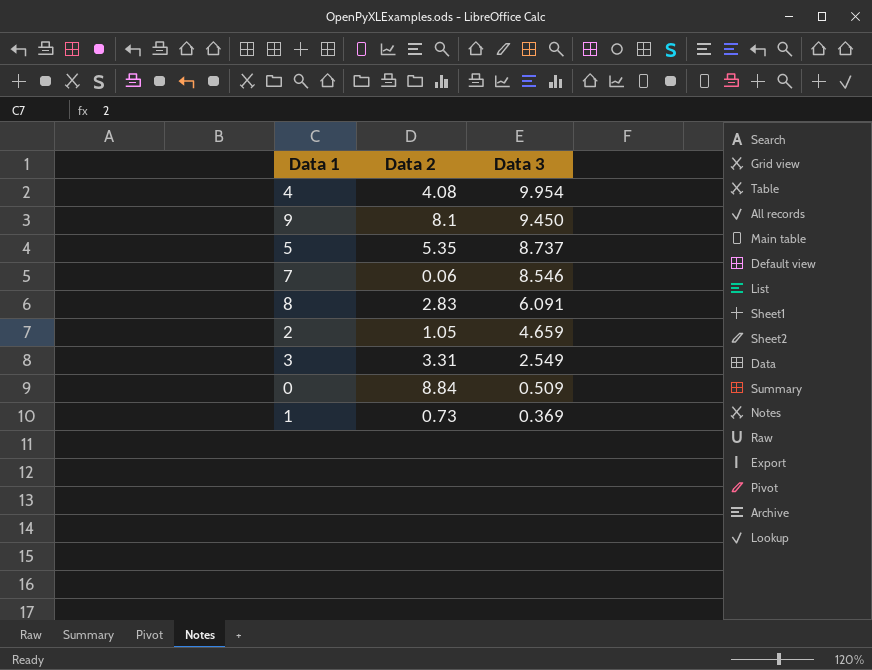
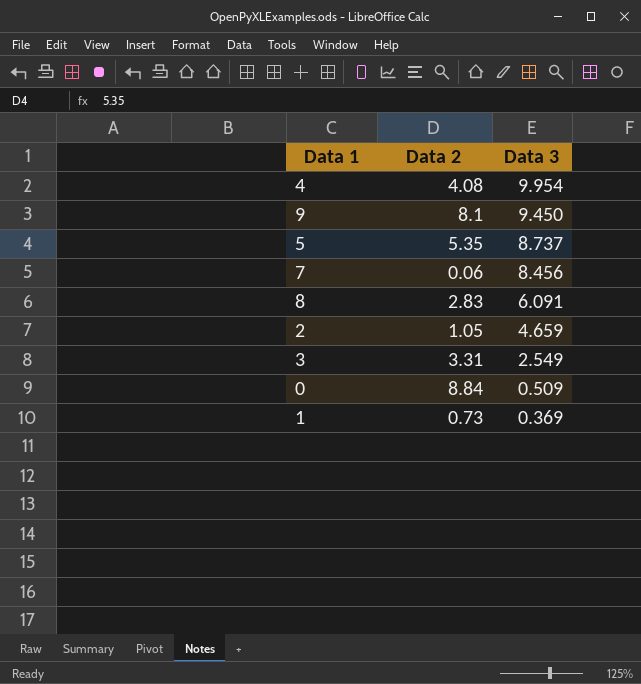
7 | Data 3: 8.546 -> 8.456

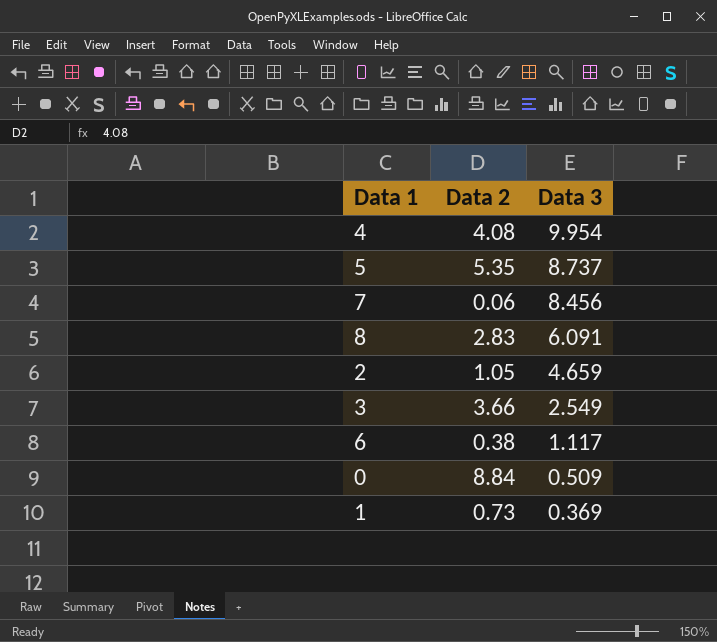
row 9: 8.1 | 9.450 -> none
3 | Data 2: 3.31 -> 3.66
row 6: none -> 0.38 | 1.117

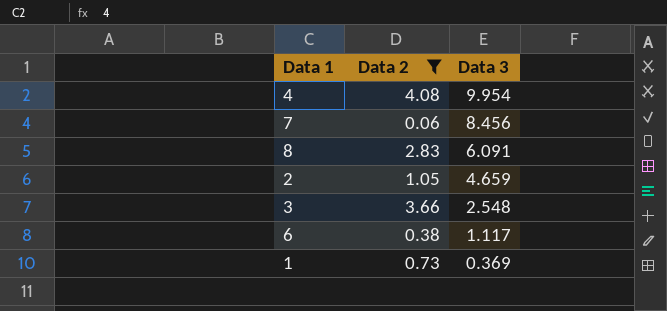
filter: none -> Data 2 <= 4.08
3 | Data 3: 2.549 -> 2.548

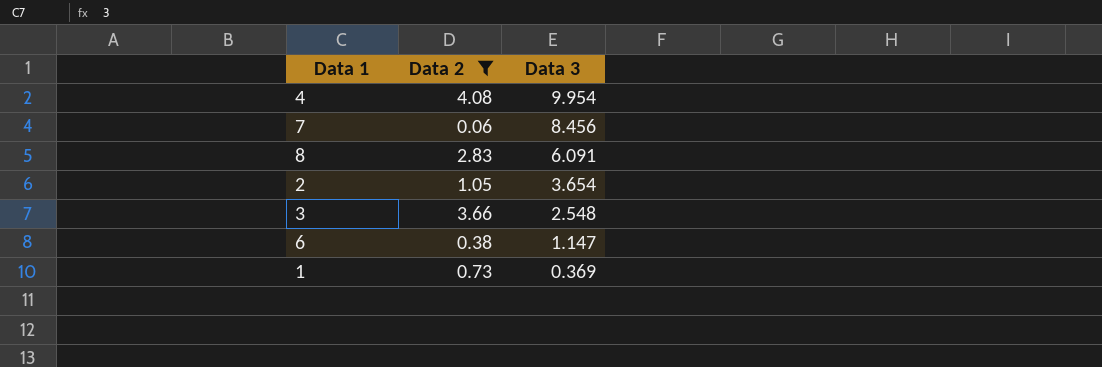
2 | Data 3: 4.659 -> 3.654
6 | Data 3: 1.117 -> 1.147

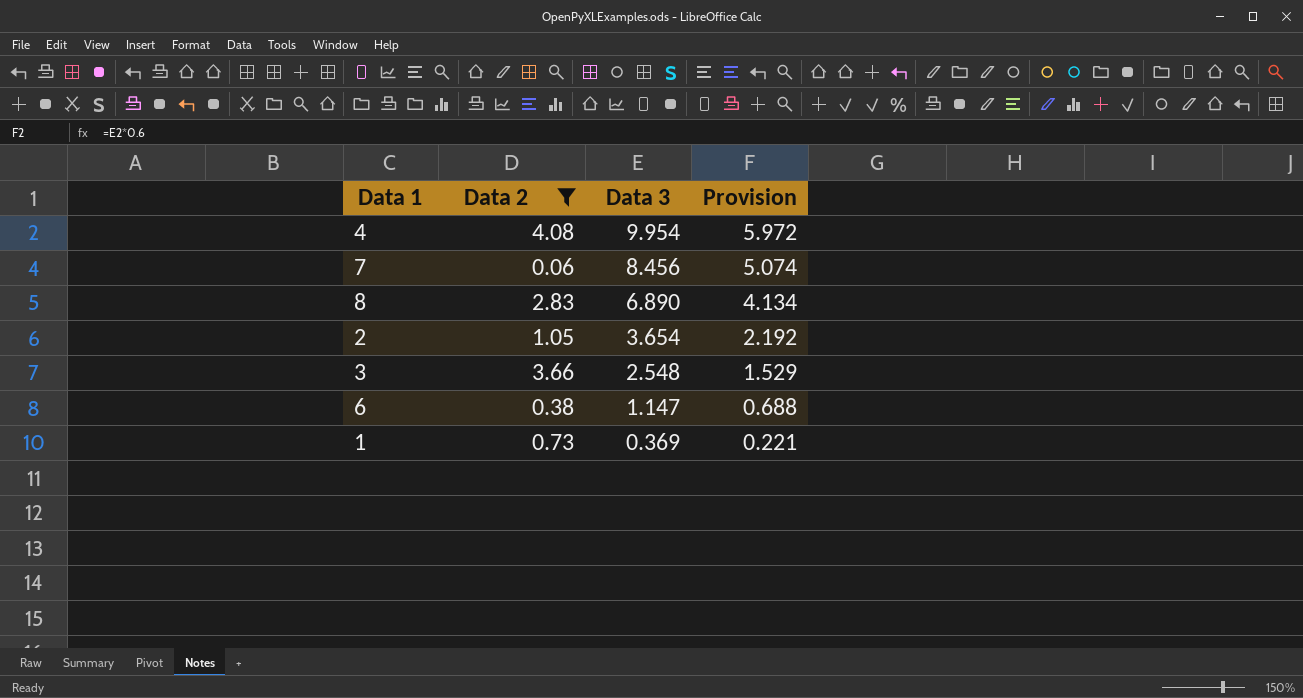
column Provision | formula: none -> [Data 3] * 0.6
8 | Data 3: 6.091 -> 6.890

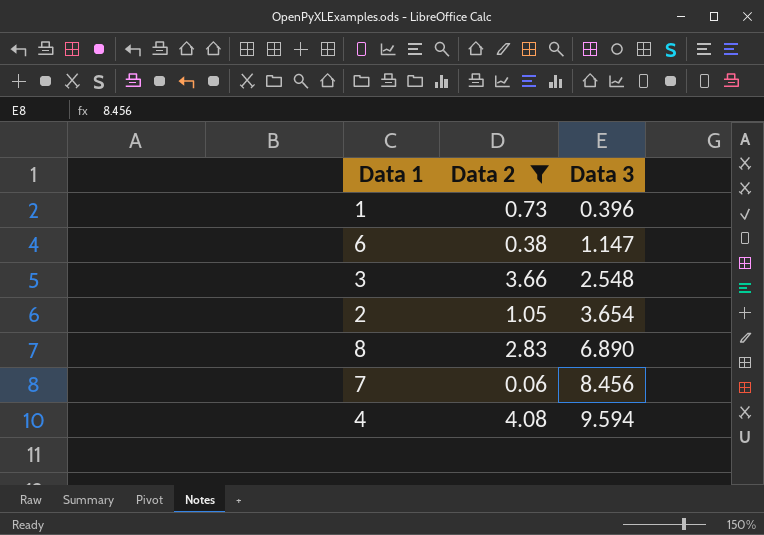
row order: Data 3 descending -> Data 3 ascending
column Provision | formula: [Data 3] * 0.6 -> none
1 | Data 3: 0.369 -> 0.396
4 | Data 3: 9.954 -> 9.594

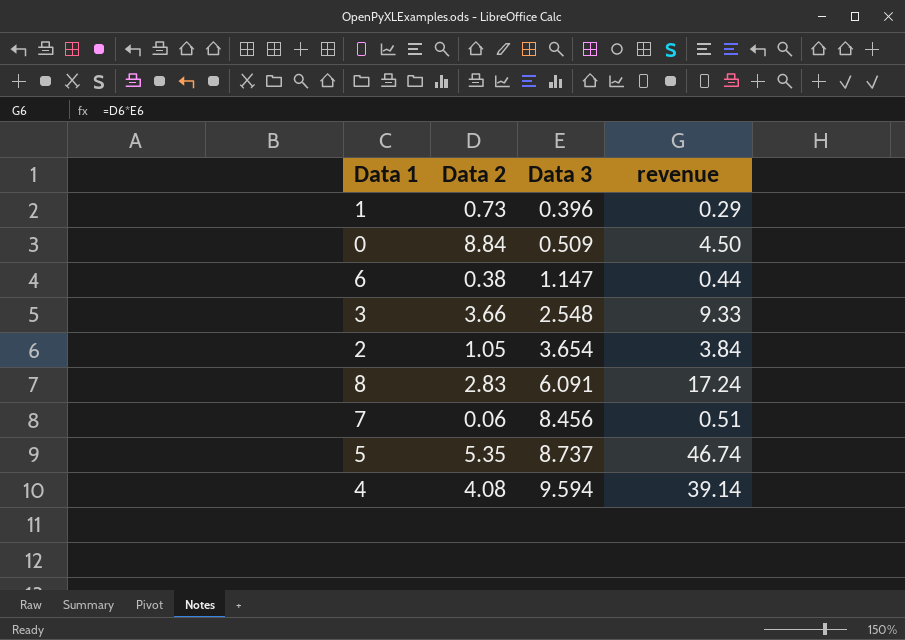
filter: Data 2 <= 4.08 -> none
column revenue | formula: none -> [Data 2] * [Data 3]
8 | Data 3: 6.890 -> 6.091

